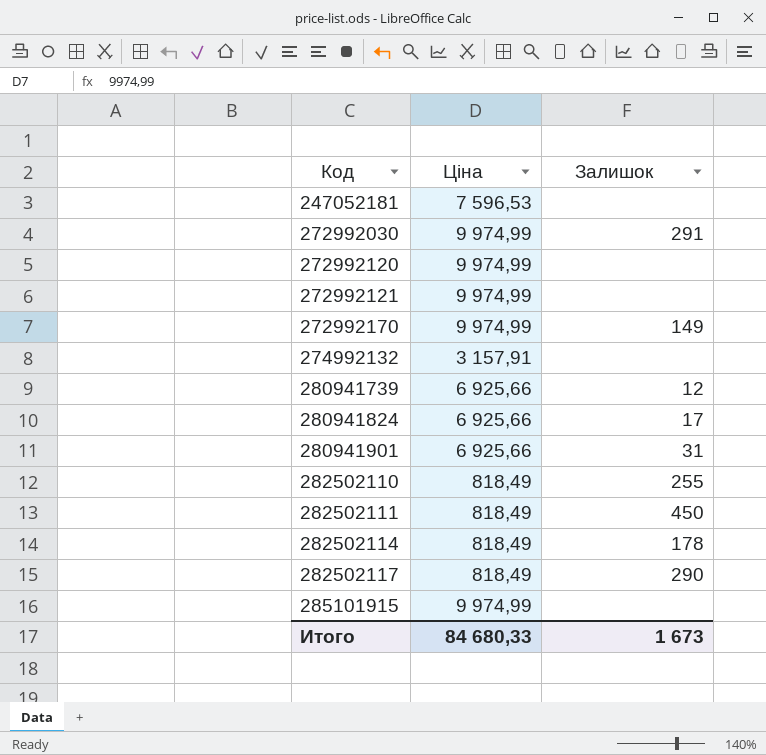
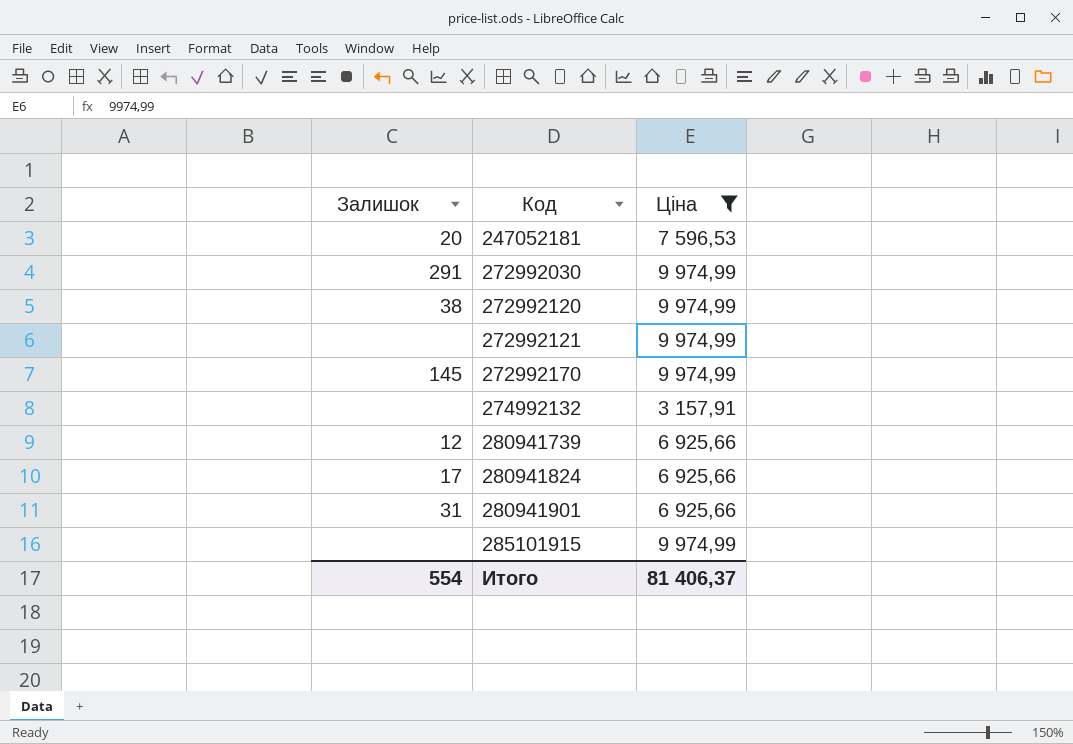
filter: none -> Ціна != 818,49
column Залишок | position: 3 -> 1
247052181 | Залишок: none -> 20
272992120 | Залишок: none -> 38
272992170 | Залишок: 149 -> 145
Итого | Залишок: 1 673 -> 554
Итого | Ціна: 84 680,33 -> 81 406,37

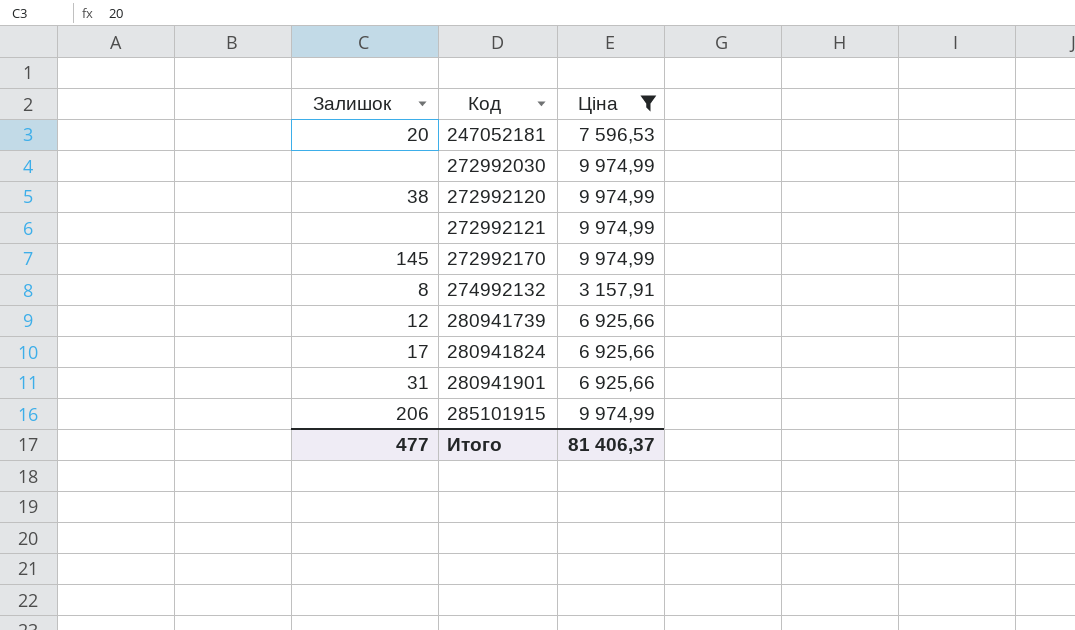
272992030 | Залишок: 291 -> none
274992132 | Залишок: none -> 8
285101915 | Залишок: none -> 206
Итого | Залишок: 554 -> 477

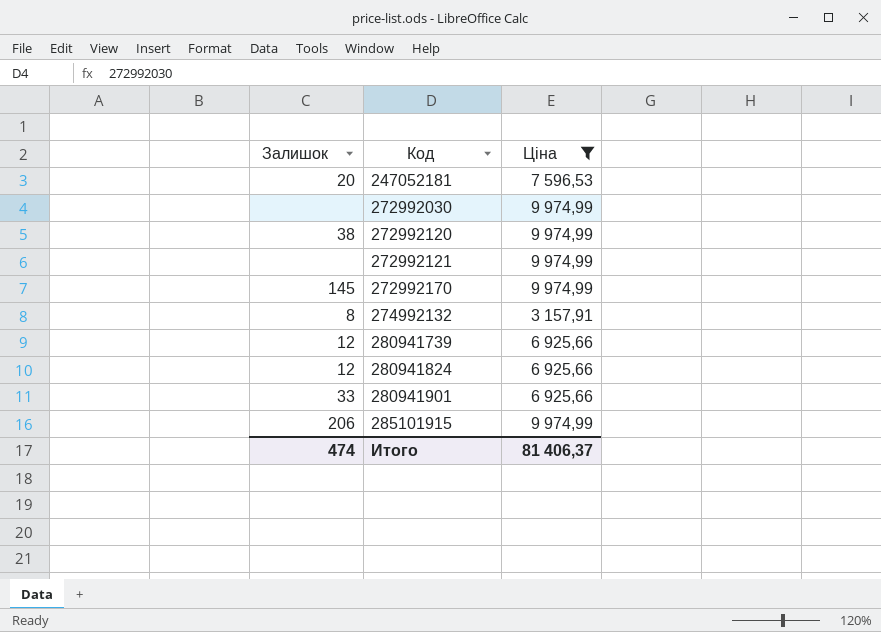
280941824 | Залишок: 17 -> 12
280941901 | Залишок: 31 -> 33
Итого | Залишок: 477 -> 474

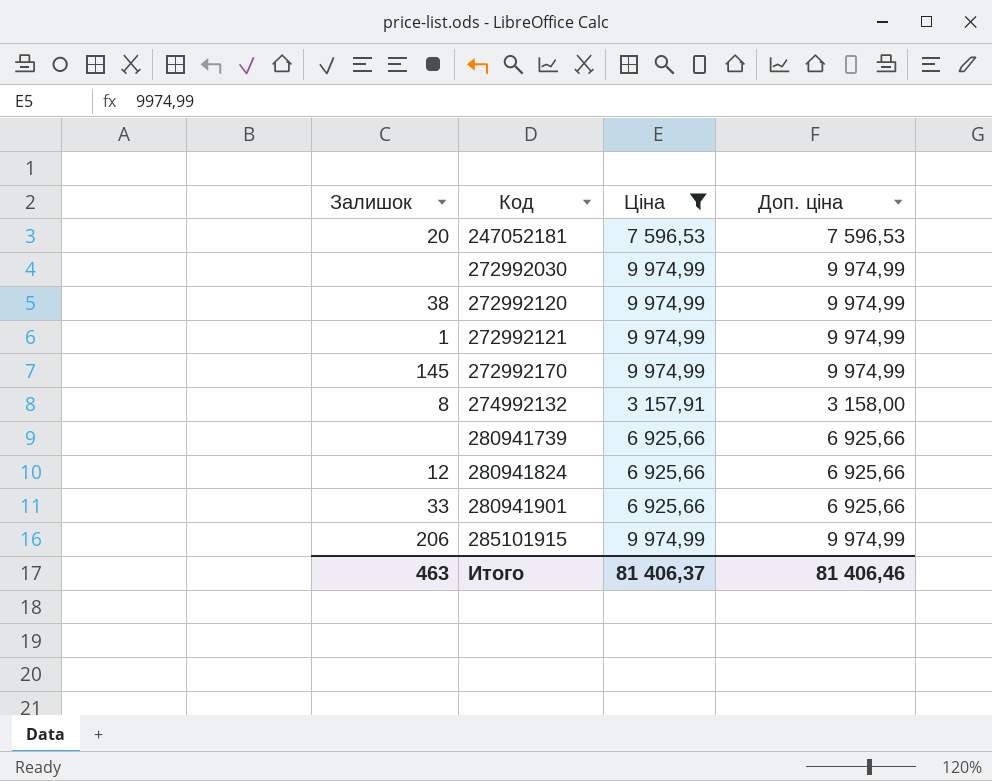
column Доп. ціна | position: none -> 4
272992121 | Залишок: none -> 1
280941739 | Залишок: 12 -> none
Итого | Залишок: 474 -> 463

